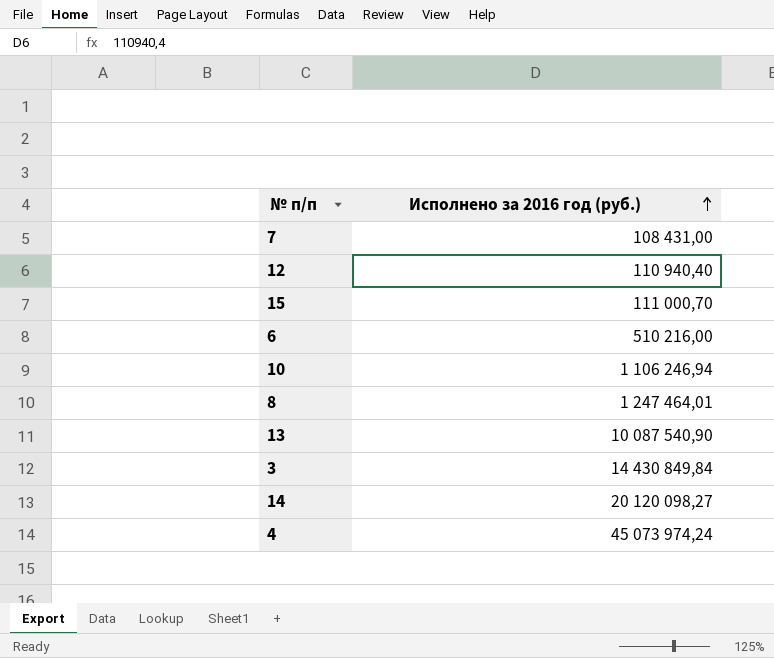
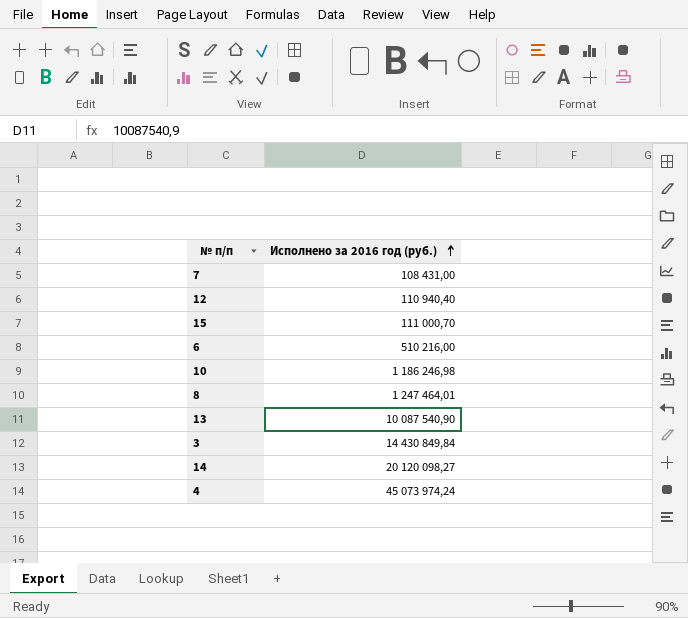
10 | Исполнено за 2016 год (руб.): 1 106 246,94 -> 1 186 246,98

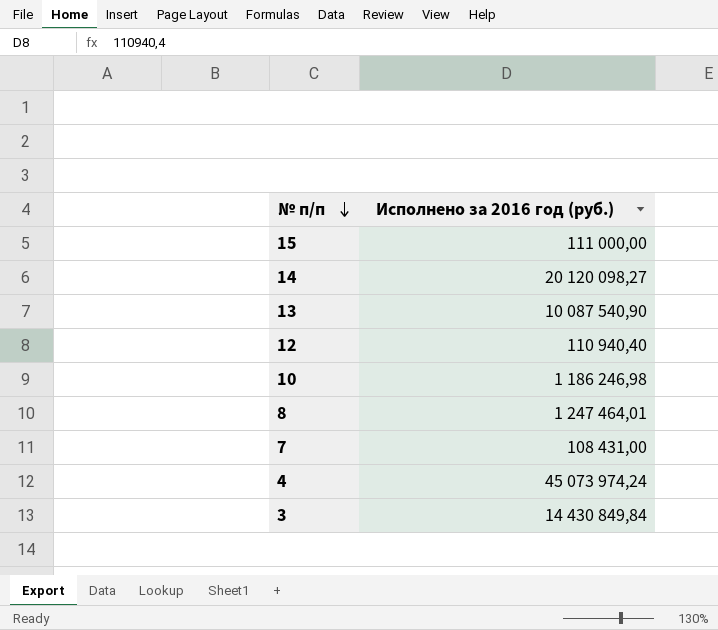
row order: Исполнено за 2016 год (руб.) ascending -> № п/п descending
row 6: 510 216,00 -> none
15 | Исполнено за 2016 год (руб.): 111 000,70 -> 111 000,00

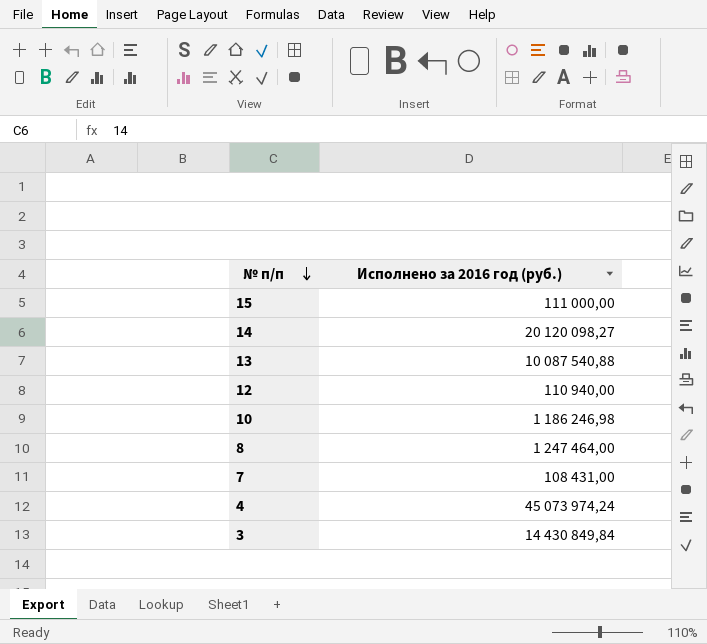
13 | Исполнено за 2016 год (руб.): 10 087 540,90 -> 10 087 540,88
12 | Исполнено за 2016 год (руб.): 110 940,40 -> 110 940,00
8 | Исполнено за 2016 год (руб.): 1 247 464,01 -> 1 247 464,00

